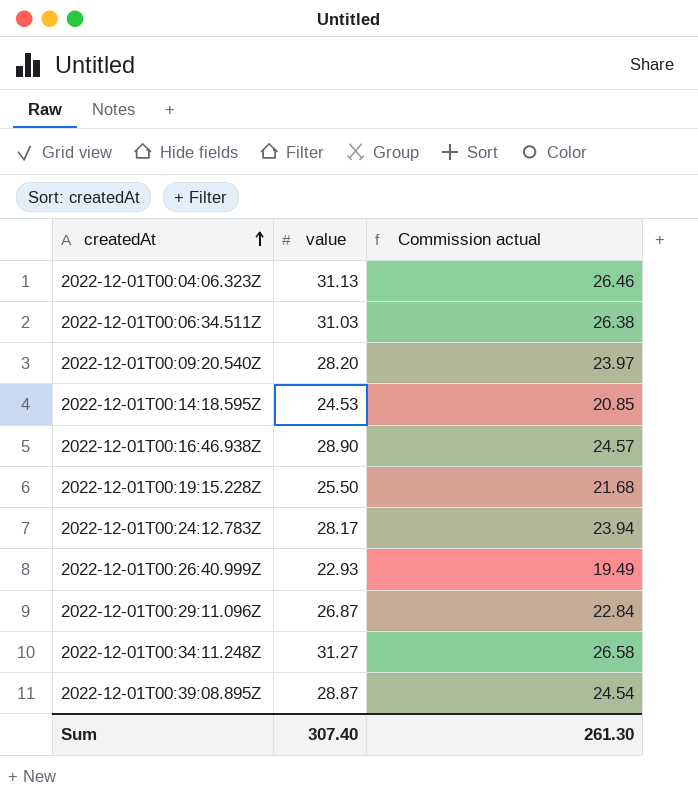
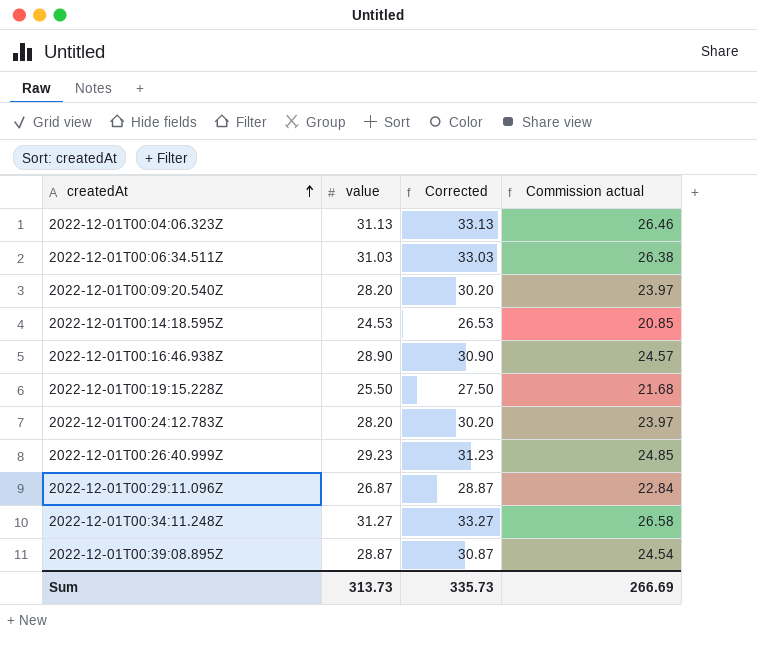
column Corrected | formula: none -> [value] + 2
2022-12-01T00:24:12.783Z | value: 28.17 -> 28.20
2022-12-01T00:24:12.783Z | Commission actual: 23.94 -> 23.97
2022-12-01T00:26:40.999Z | value: 22.93 -> 29.23
2022-12-01T00:26:40.999Z | Commission actual: 19.49 -> 24.85
Sum | value: 307.40 -> 313.73
Sum | Commission actual: 261.30 -> 266.69

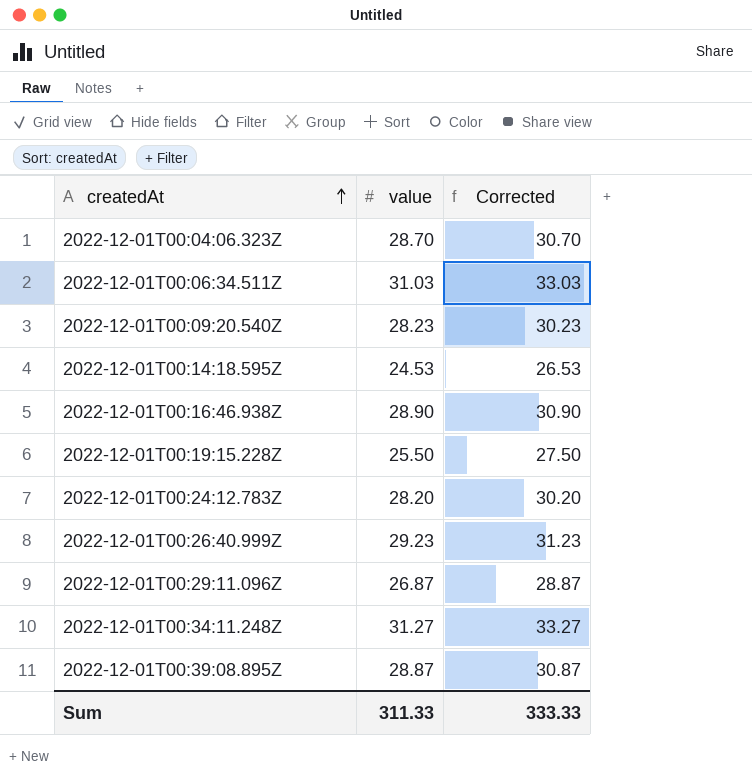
column Commission actual | formula: [value] * 0.85 -> none
2022-12-01T00:04:06.323Z | value: 31.13 -> 28.70
2022-12-01T00:04:06.323Z | Corrected: 33.13 -> 30.70
2022-12-01T00:09:20.540Z | value: 28.20 -> 28.23
2022-12-01T00:09:20.540Z | Corrected: 30.20 -> 30.23
Sum | value: 313.73 -> 311.33
Sum | Corrected: 335.73 -> 333.33

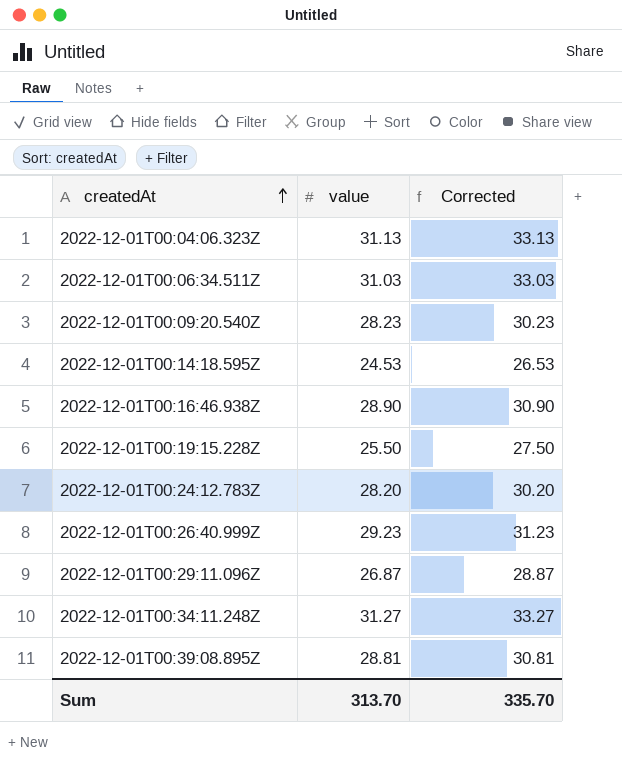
2022-12-01T00:04:06.323Z | value: 28.70 -> 31.13
2022-12-01T00:04:06.323Z | Corrected: 30.70 -> 33.13
2022-12-01T00:39:08.895Z | value: 28.87 -> 28.81
2022-12-01T00:39:08.895Z | Corrected: 30.87 -> 30.81
Sum | value: 311.33 -> 313.70
Sum | Corrected: 333.33 -> 335.70

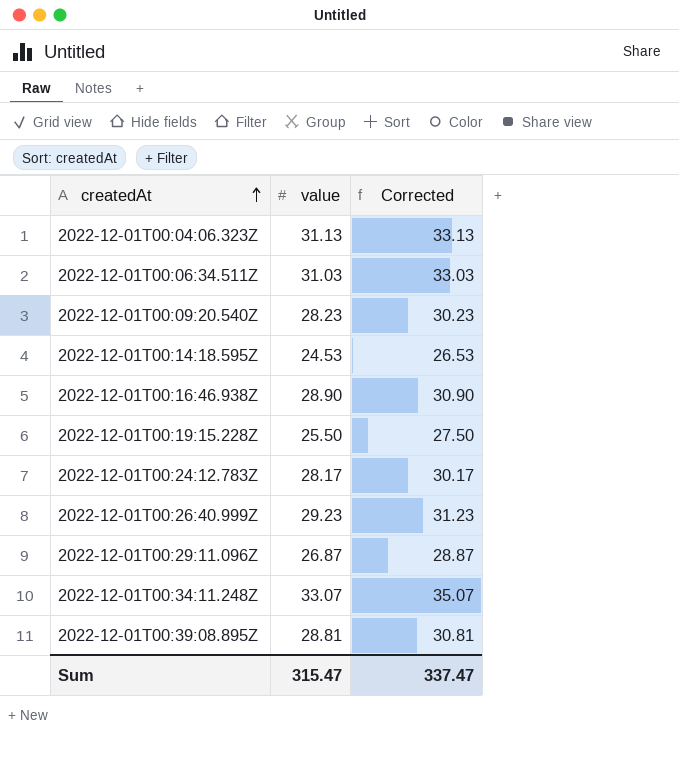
2022-12-01T00:24:12.783Z | value: 28.20 -> 28.17
2022-12-01T00:24:12.783Z | Corrected: 30.20 -> 30.17
2022-12-01T00:34:11.248Z | value: 31.27 -> 33.07
2022-12-01T00:34:11.248Z | Corrected: 33.27 -> 35.07
Sum | value: 313.70 -> 315.47
Sum | Corrected: 335.70 -> 337.47

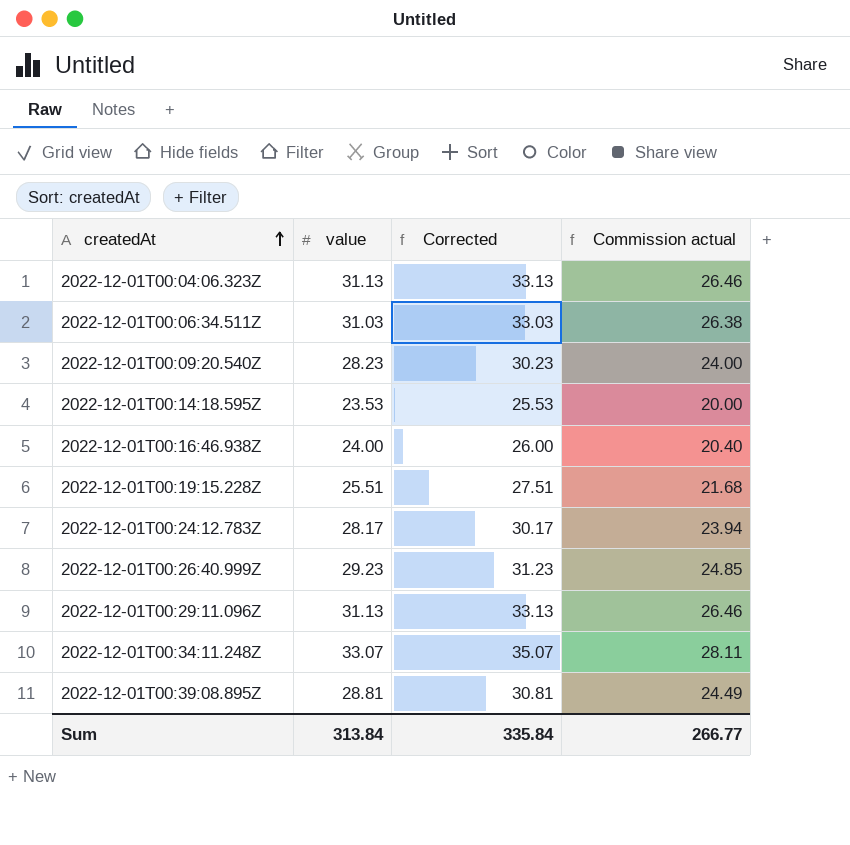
column Commission actual | formula: none -> [value] * 0.85
2022-12-01T00:14:18.595Z | value: 24.53 -> 23.53
2022-12-01T00:14:18.595Z | Corrected: 26.53 -> 25.53
2022-12-01T00:16:46.938Z | value: 28.90 -> 24.00
2022-12-01T00:16:46.938Z | Corrected: 30.90 -> 26.00
2022-12-01T00:19:15.228Z | value: 25.50 -> 25.51
2022-12-01T00:19:15.228Z | Corrected: 27.50 -> 27.51
2022-12-01T00:29:11.096Z | value: 26.87 -> 31.13
2022-12-01T00:29:11.096Z | Corrected: 28.87 -> 33.13
Sum | value: 315.47 -> 313.84
Sum | Corrected: 337.47 -> 335.84

